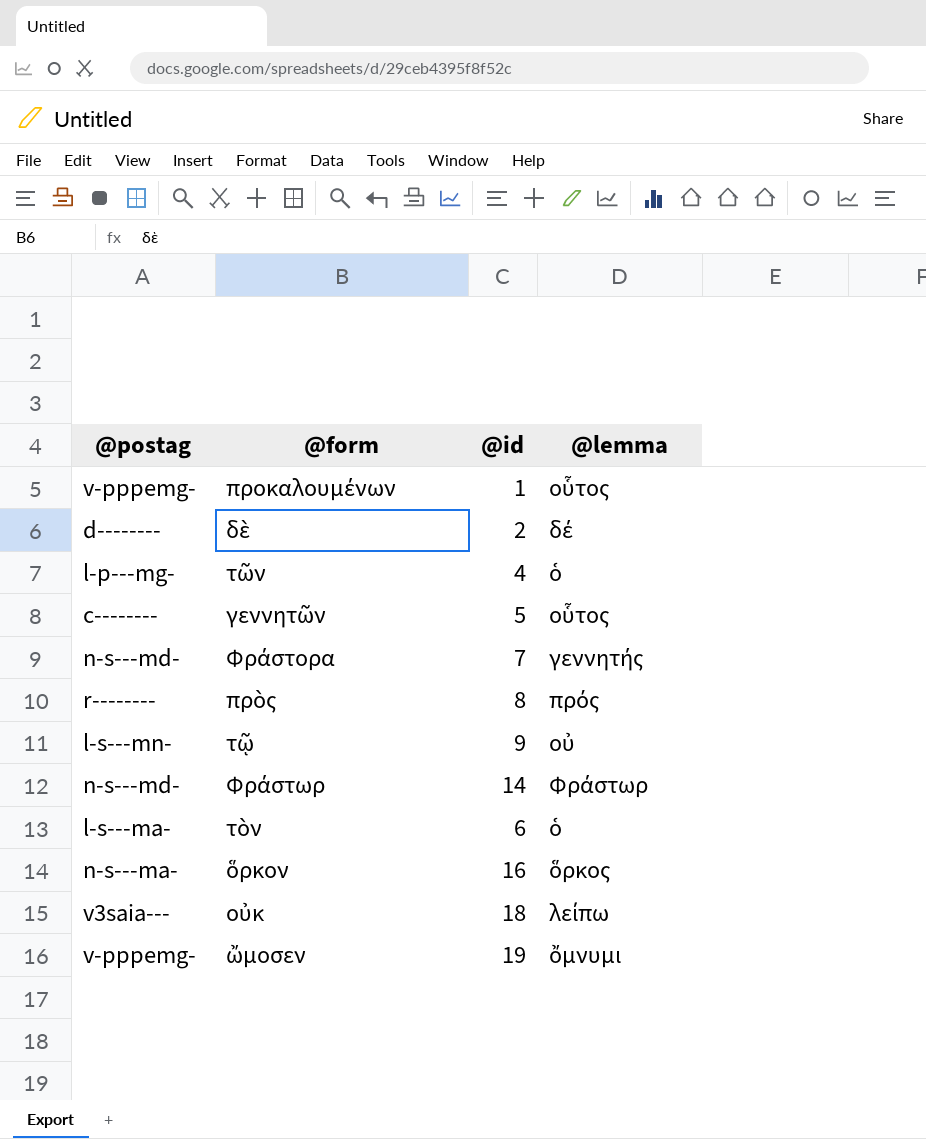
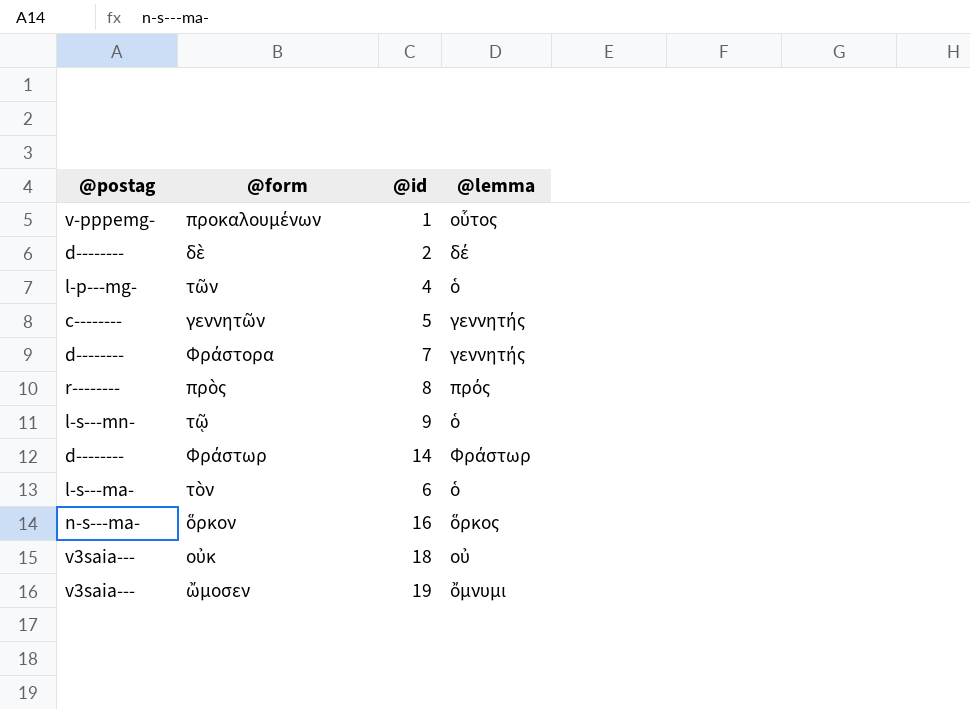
γεννητῶν | @lemma: οὗτος -> γεννητής
Φράστορα | @postag: n-s---md- -> d--------
τῷ | @lemma: οὐ -> ὁ
Φράστωρ | @postag: n-s---md- -> d--------
οὐκ | @lemma: λείπω -> οὐ
ὤμοσεν | @postag: v-pppemg- -> v3saia---

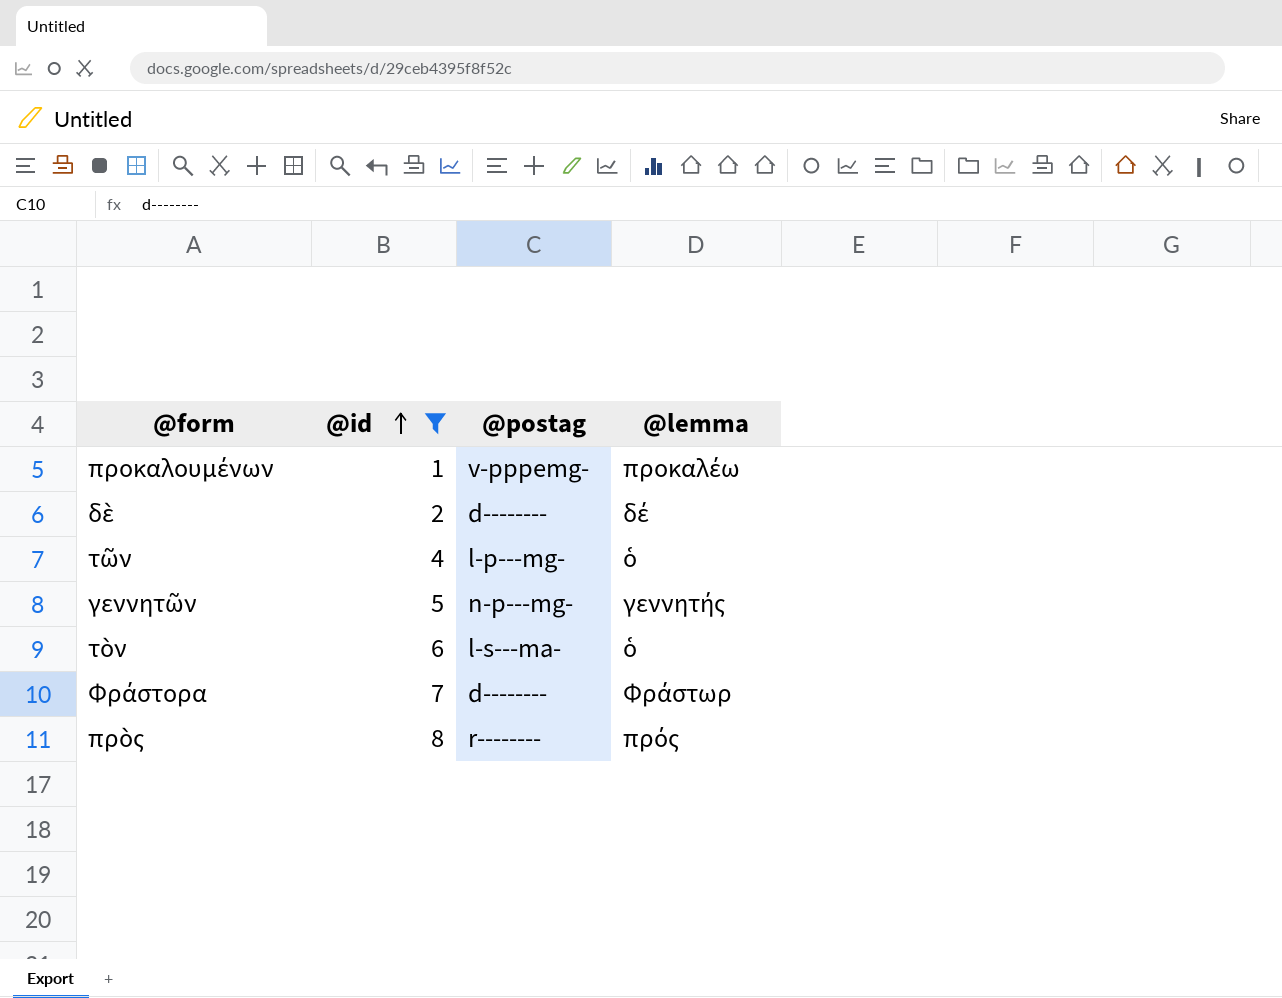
filter: none -> @id <= 8
row order: none -> @id ascending
column @postag | position: 1 -> 3
προκαλουμένων | @lemma: οὗτος -> προκαλέω
γεννητῶν | @postag: c-------- -> n-p---mg-
Φράστορα | @lemma: γεννητής -> Φράστωρ

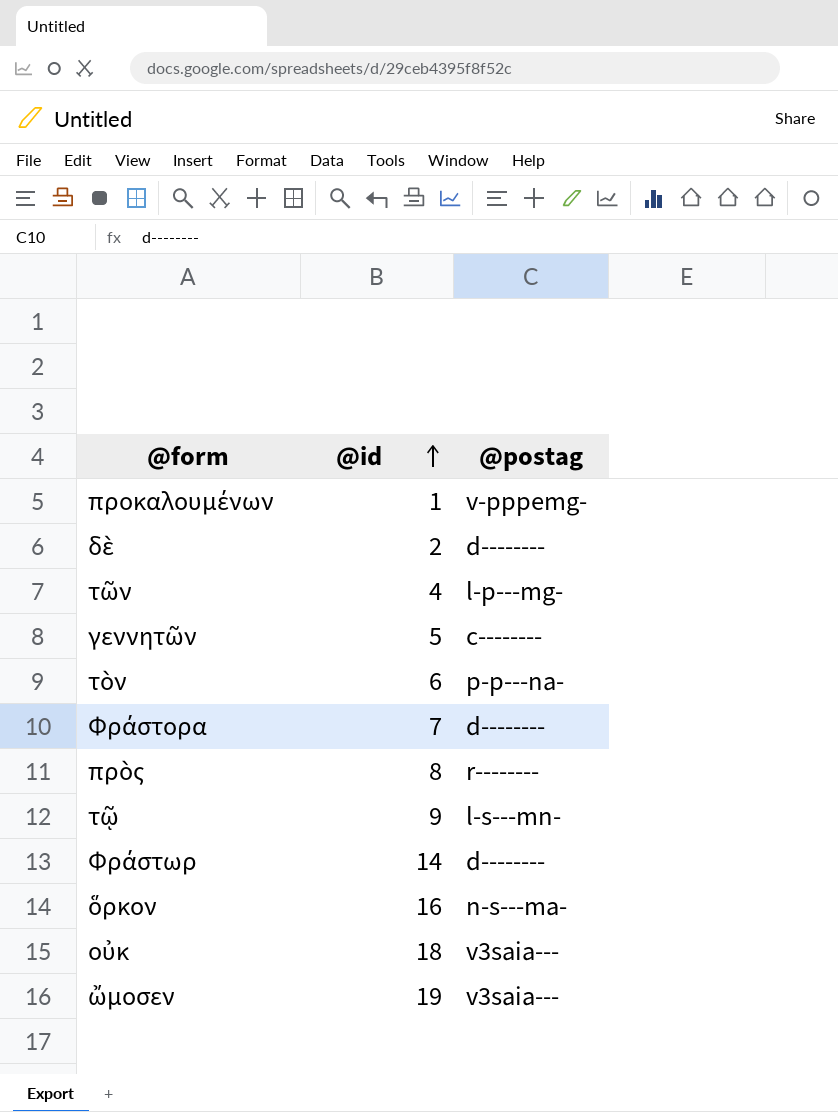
filter: @id <= 8 -> none
column @lemma | position: 4 -> none
γεννητῶν | @postag: n-p---mg- -> c--------
τὸν | @postag: l-s---ma- -> p-p---na-

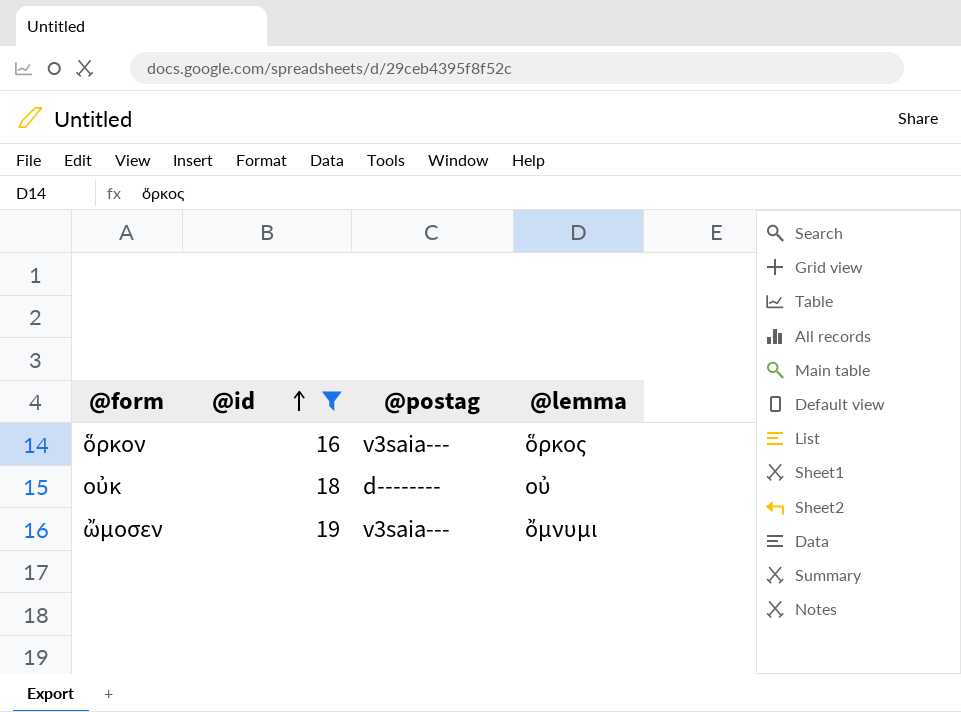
filter: none -> @id >= 16
column @lemma | position: none -> 4
ὅρκον | @postag: n-s---ma- -> v3saia---
οὐκ | @postag: v3saia--- -> d--------

